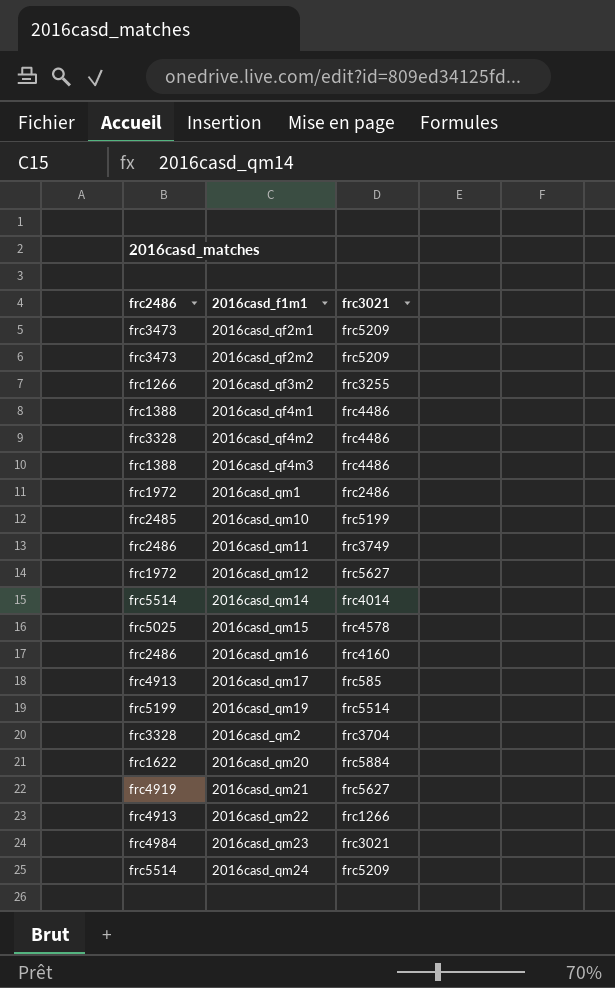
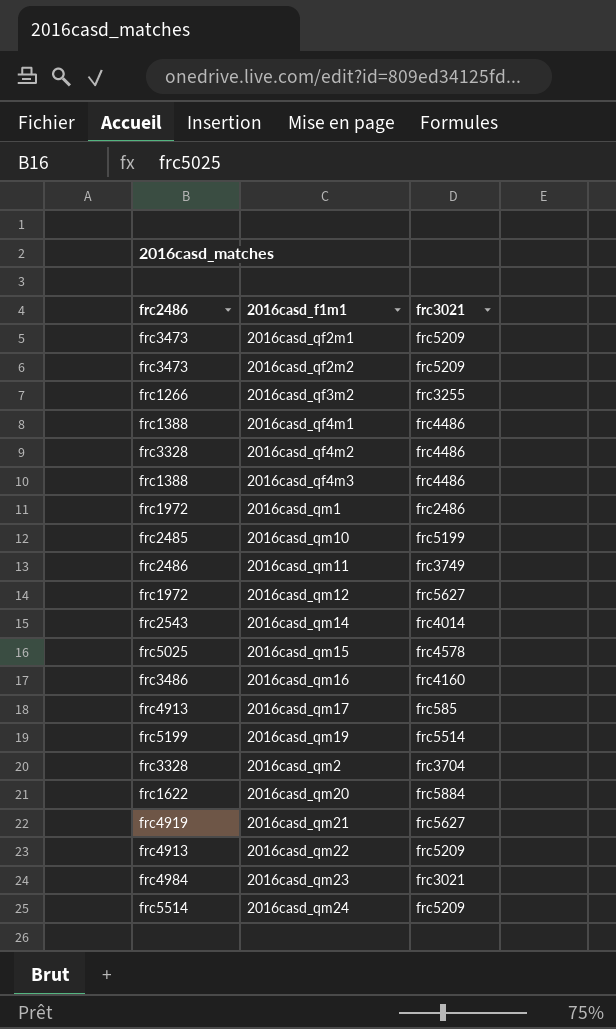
2016casd_qm14 | frc2486: frc5514 -> frc2543
2016casd_qm16 | frc2486: frc2486 -> frc3486
2016casd_qm22 | frc3021: frc1266 -> frc5209

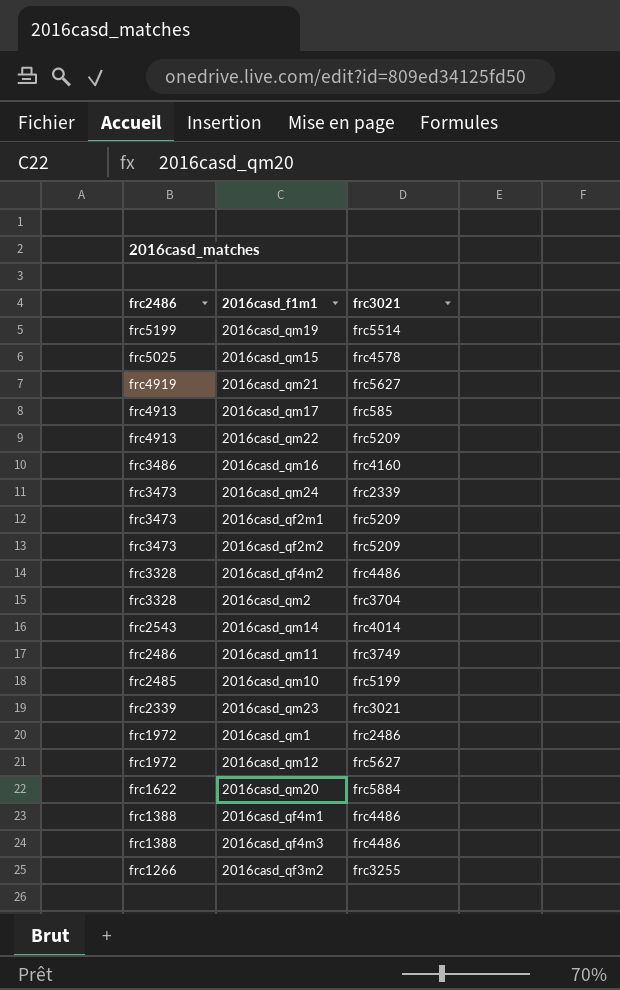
row order: none -> frc2486 descending
2016casd_qm24 | frc2486: frc5514 -> frc3473
2016casd_qm24 | frc3021: frc5209 -> frc2339
2016casd_qm23 | frc2486: frc4984 -> frc2339

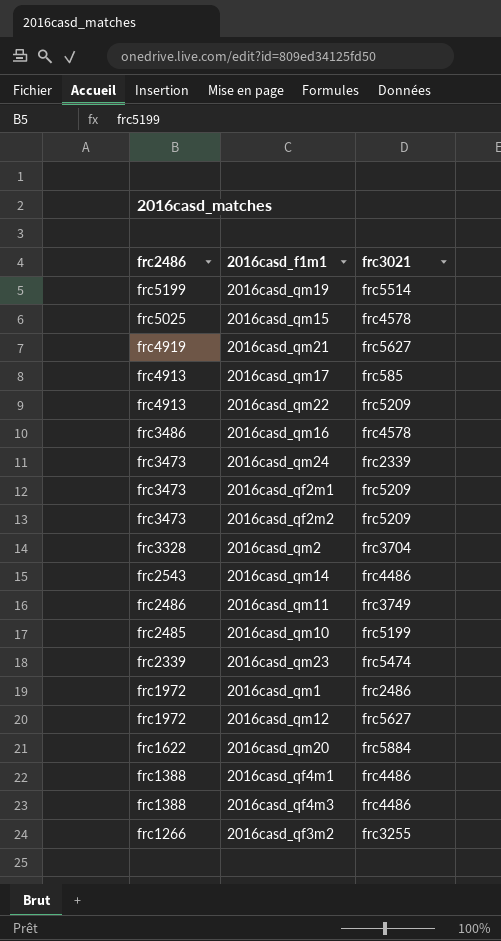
row 2016casd_qf4m2: frc3328 | frc4486 -> none
2016casd_qm16 | frc3021: frc4160 -> frc4578
2016casd_qm14 | frc3021: frc4014 -> frc4486
2016casd_qm23 | frc3021: frc3021 -> frc5474

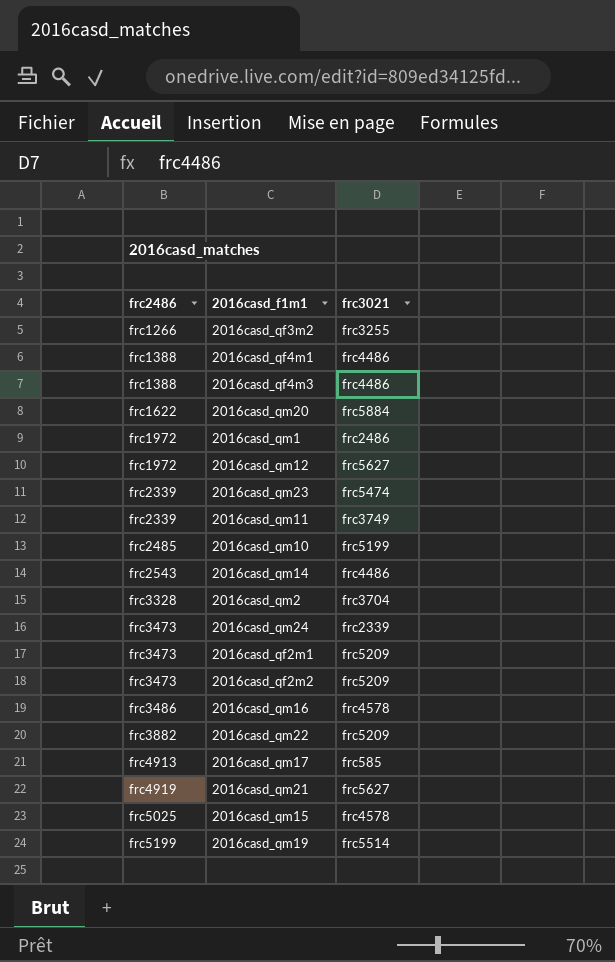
row order: frc2486 descending -> frc2486 ascending
2016casd_qm11 | frc2486: frc2486 -> frc2339
2016casd_qm22 | frc2486: frc4913 -> frc3882

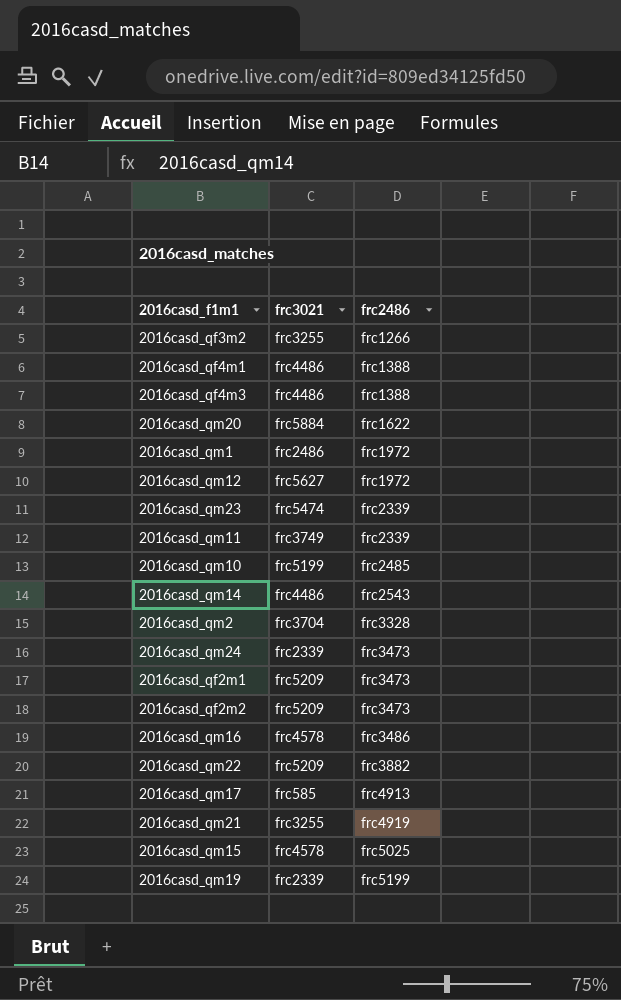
column frc2486 | position: 1 -> 3
2016casd_qm21 | frc3021: frc5627 -> frc3255
2016casd_qm19 | frc3021: frc5514 -> frc2339

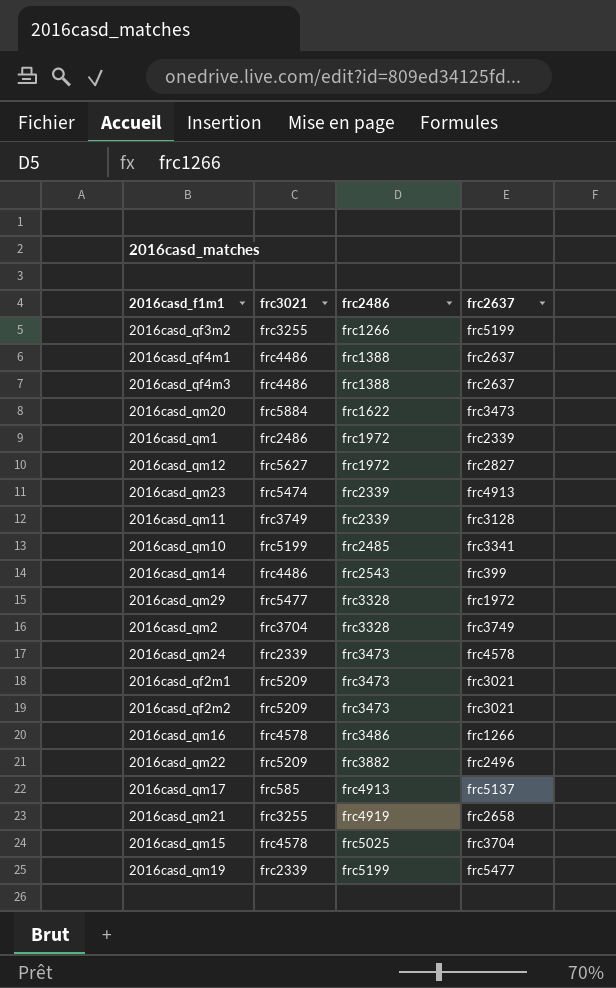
column frc2637 | position: none -> 4
row 2016casd_qm29: none -> frc5477 | frc3328 | frc1972

